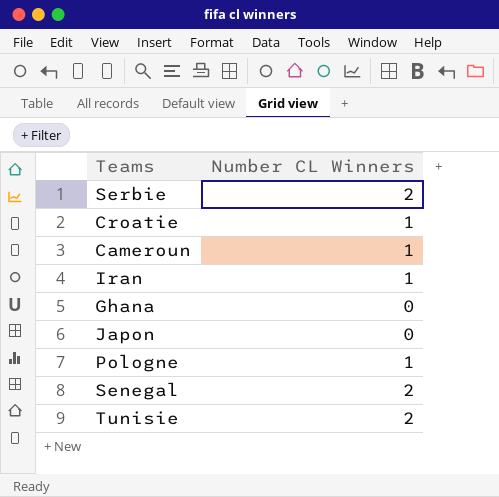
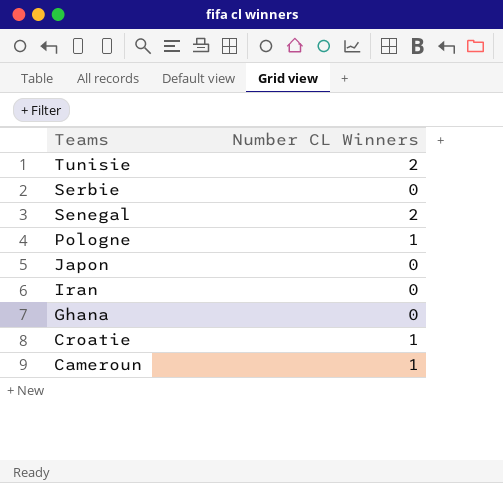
row order: none -> Teams descending
Serbie | Number CL Winners: 2 -> 0
Iran | Number CL Winners: 1 -> 0

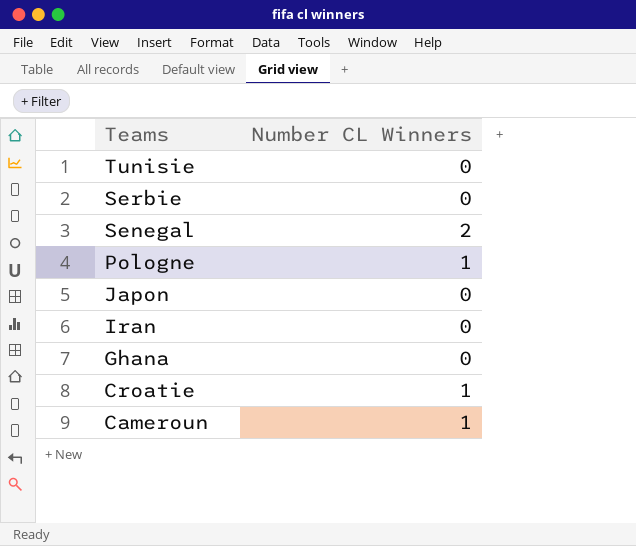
Tunisie | Number CL Winners: 2 -> 0

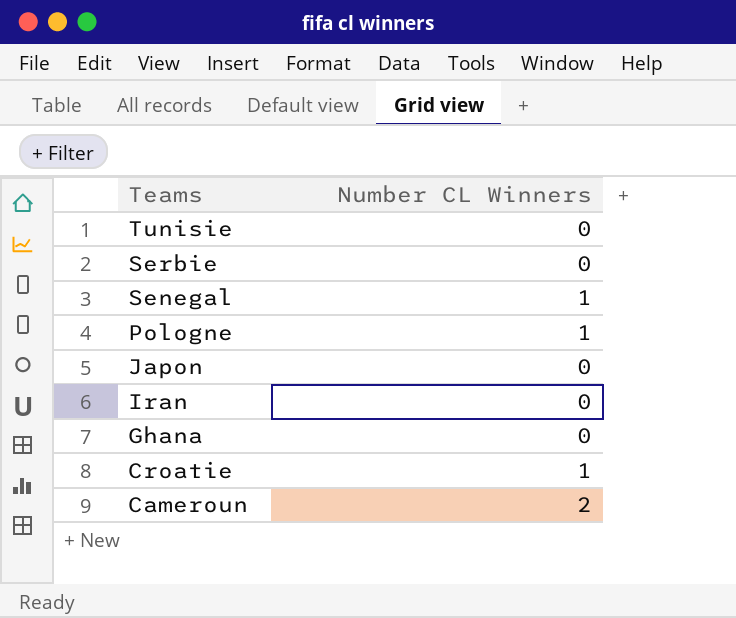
Senegal | Number CL Winners: 2 -> 1
Cameroun | Number CL Winners: 1 -> 2

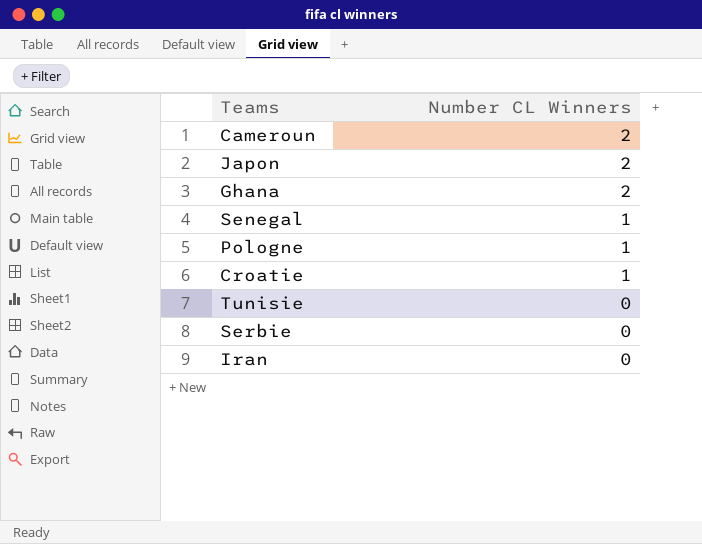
row order: Teams descending -> Number CL Winners descending
Japon | Number CL Winners: 0 -> 2
Ghana | Number CL Winners: 0 -> 2

